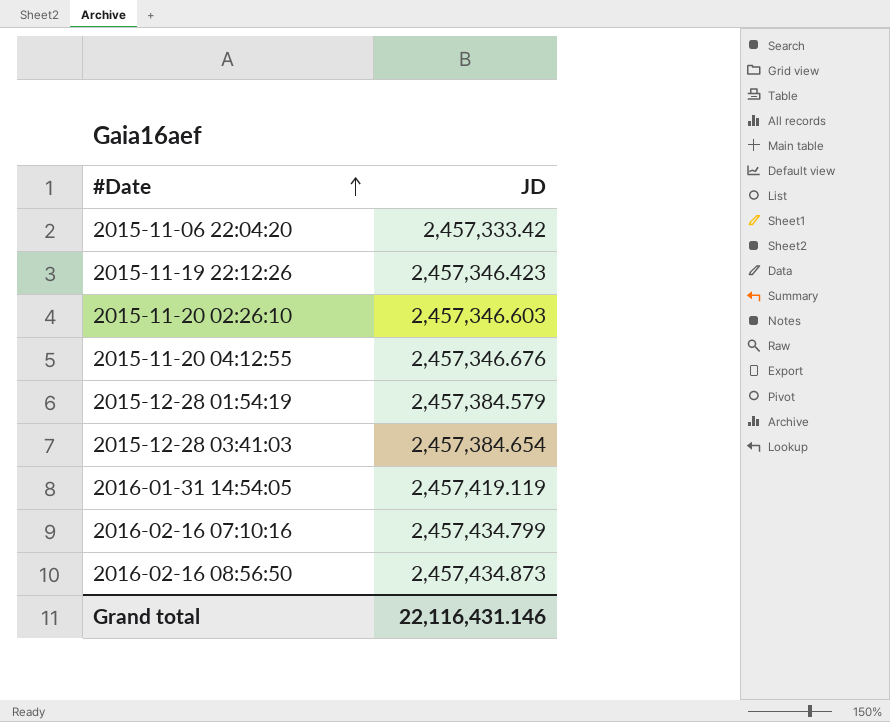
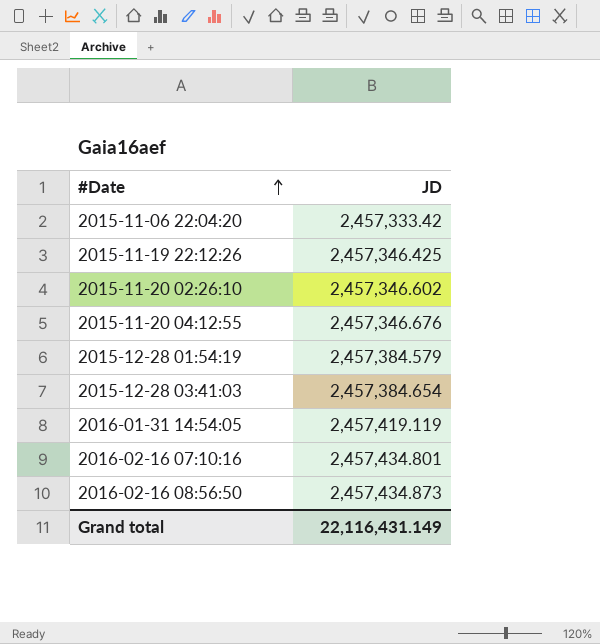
2015-11-19 22:12:26 | JD: 2,457,346.423 -> 2,457,346.425
2015-11-20 02:26:10 | JD: 2,457,346.603 -> 2,457,346.602
2016-02-16 07:10:16 | JD: 2,457,434.799 -> 2,457,434.801
Grand total | JD: 22,116,431.146 -> 22,116,431.149

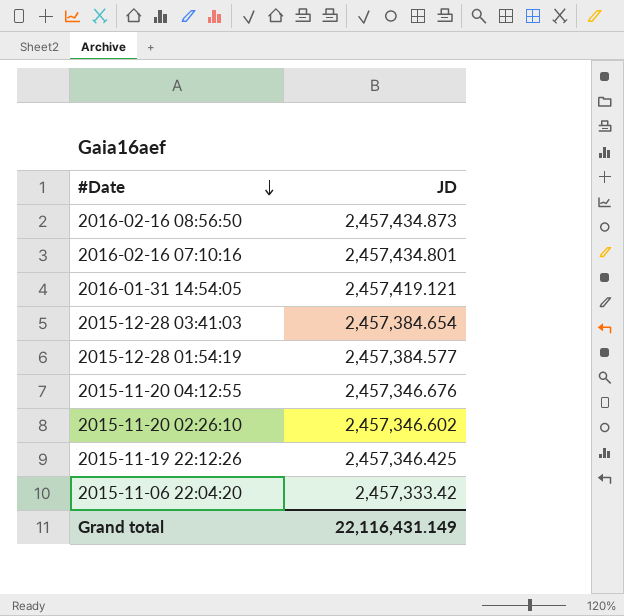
row order: #Date ascending -> #Date descending
2016-01-31 14:54:05 | JD: 2,457,419.119 -> 2,457,419.121
2015-12-28 01:54:19 | JD: 2,457,384.579 -> 2,457,384.577

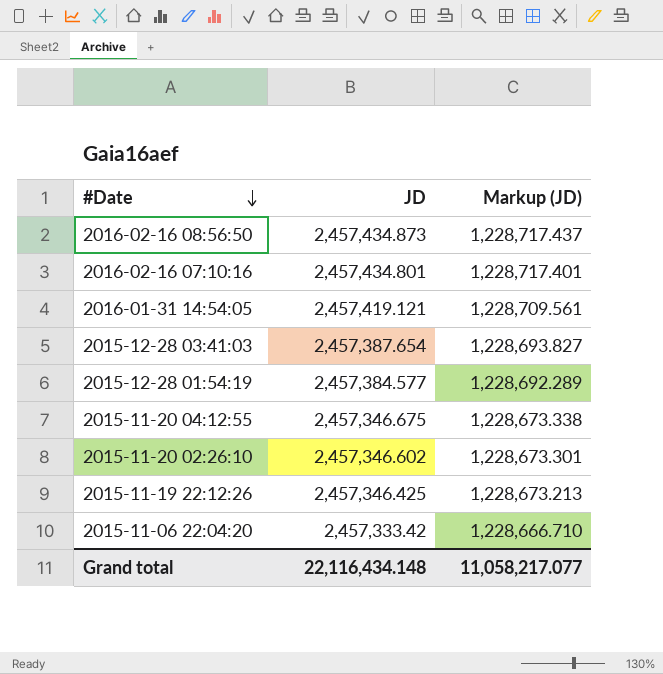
column Markup (JD) | formula: none -> [JD] * 0.5
2015-12-28 03:41:03 | JD: 2,457,384.654 -> 2,457,387.654
2015-11-20 04:12:55 | JD: 2,457,346.676 -> 2,457,346.675
Grand total | JD: 22,116,431.149 -> 22,116,434.148

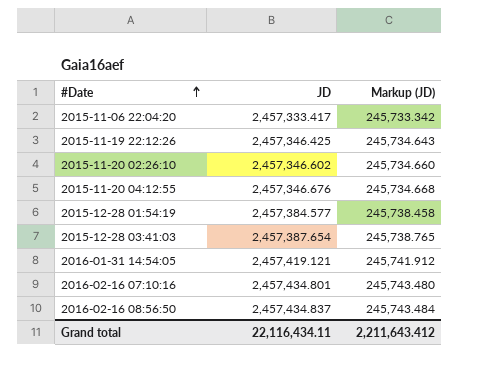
row order: #Date descending -> #Date ascending
column Markup (JD) | formula: [JD] * 0.5 -> [JD] * 0.1
2015-11-06 22:04:20 | JD: 2,457,333.42 -> 2,457,333.417
2015-11-20 04:12:55 | JD: 2,457,346.675 -> 2,457,346.676
2016-02-16 08:56:50 | JD: 2,457,434.873 -> 2,457,434.837
Grand total | JD: 22,116,434.148 -> 22,116,434.11
Grand total | Markup (JD): 11,058,217.077 -> 2,211,643.412

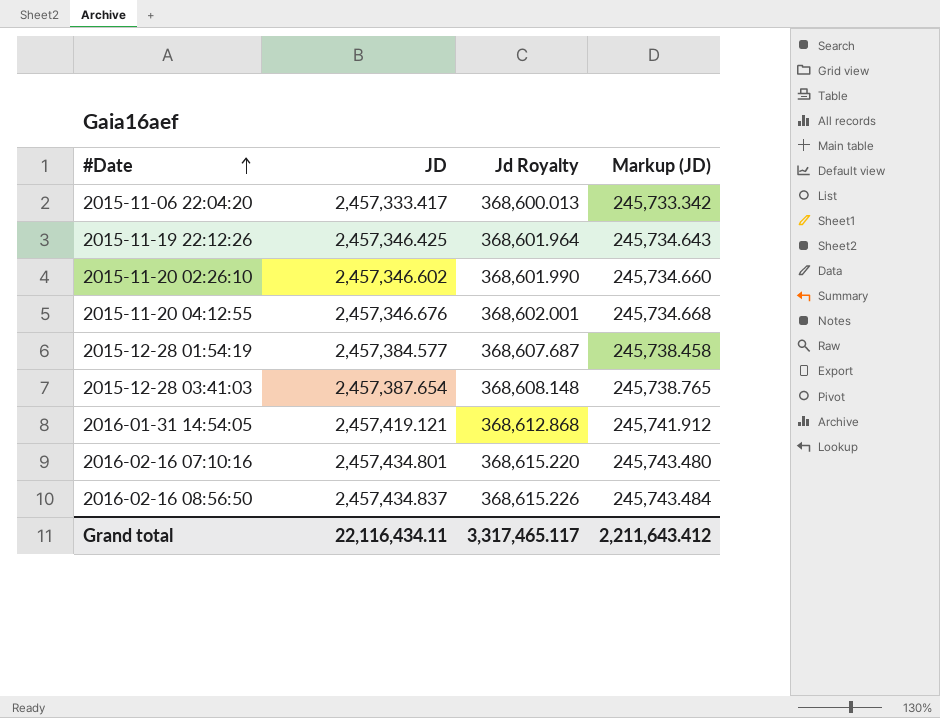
column Jd Royalty | formula: none -> [JD] * 0.15

